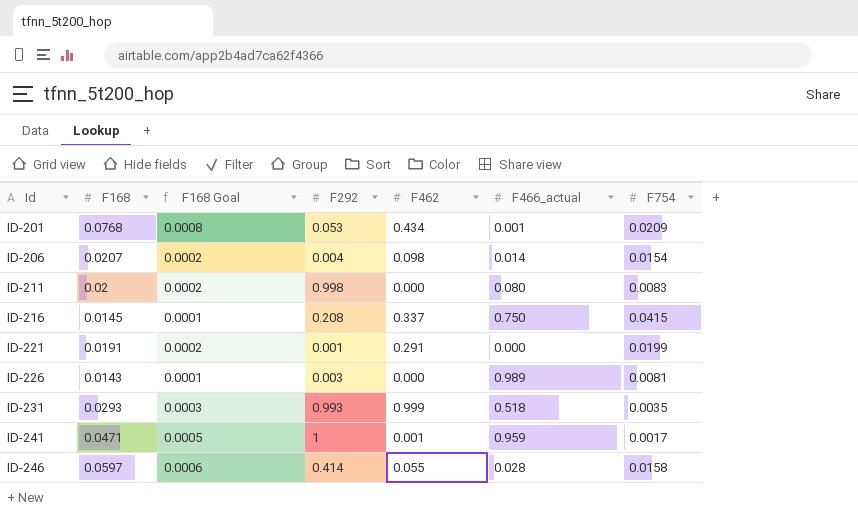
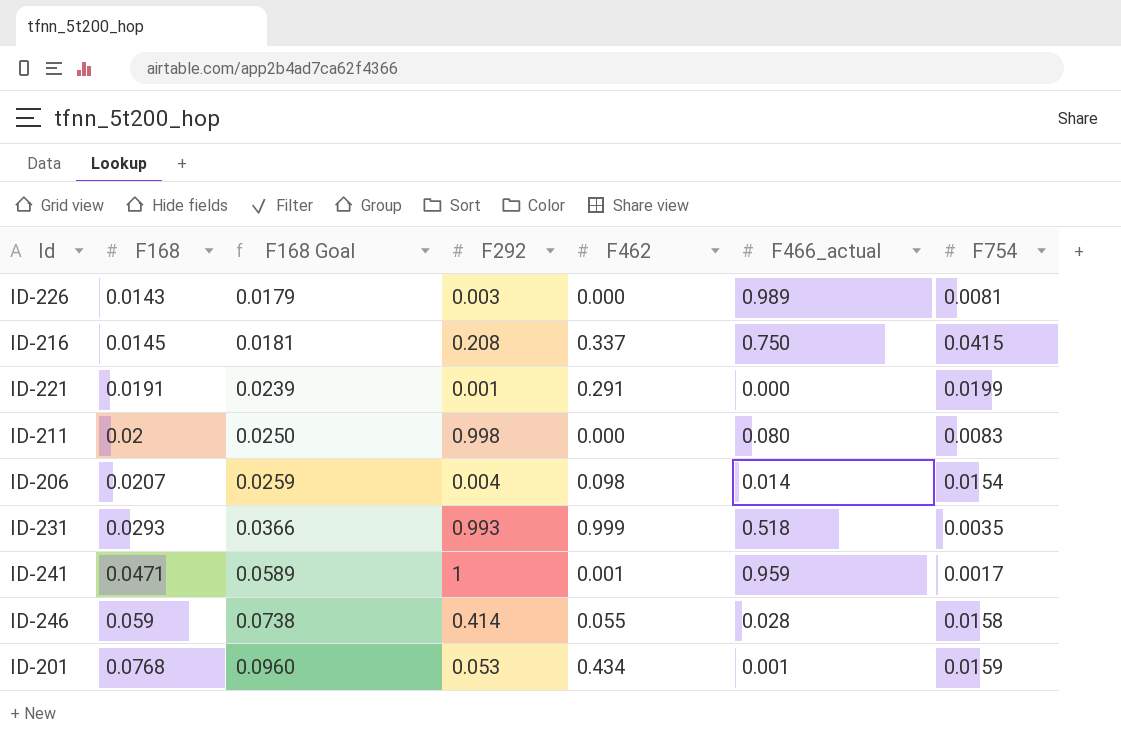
row order: Id ascending -> F168 ascending
column F168 Goal | formula: [F168] * 0.01 -> [F168] * 1.25
ID-246 | F168: 0.0597 -> 0.059
ID-201 | F754: 0.0209 -> 0.0159

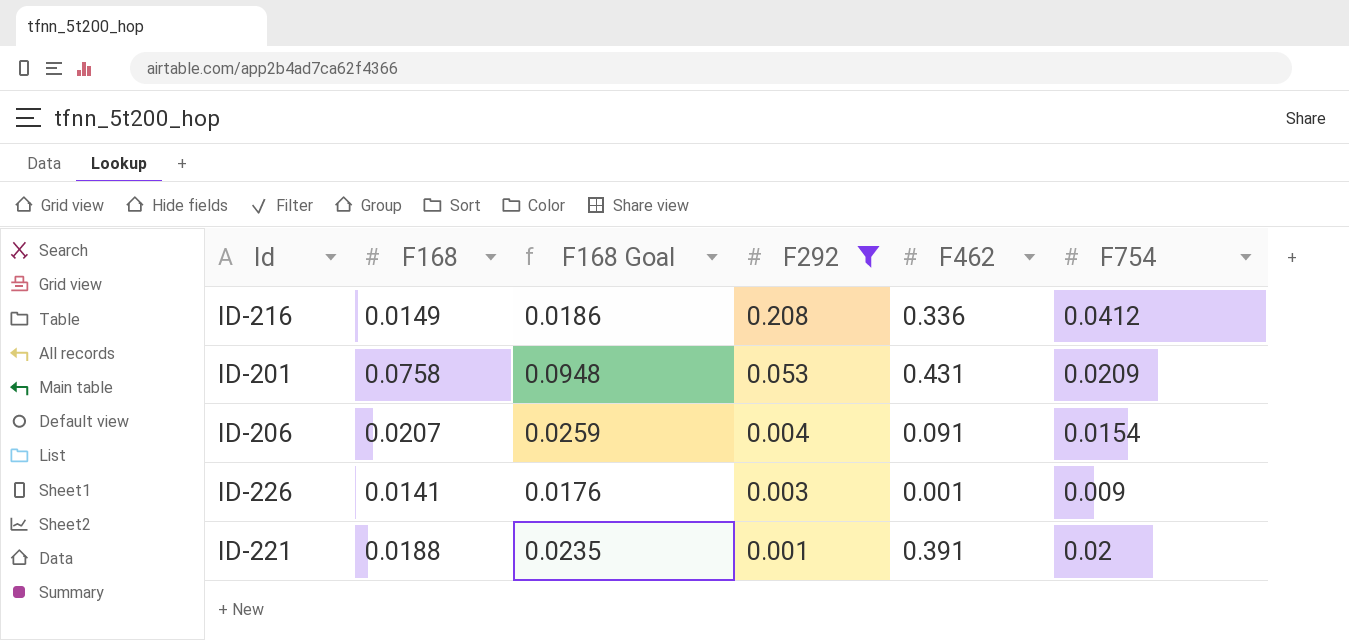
filter: none -> F292 <= 0.208
row order: F168 ascending -> F292 descending
column F466_actual | position: 6 -> none
ID-216 | F168: 0.0145 -> 0.0149
ID-216 | F168 Goal: 0.0181 -> 0.0186
ID-216 | F462: 0.337 -> 0.336
ID-216 | F754: 0.0415 -> 0.0412
ID-201 | F168: 0.0768 -> 0.0758
ID-201 | F168 Goal: 0.0960 -> 0.0948
ID-201 | F462: 0.434 -> 0.431
ID-201 | F754: 0.0159 -> 0.0209
ID-206 | F462: 0.098 -> 0.091
ID-226 | F168: 0.0143 -> 0.0141
ID-226 | F168 Goal: 0.0179 -> 0.0176
ID-226 | F462: 0.000 -> 0.001
ID-226 | F754: 0.0081 -> 0.009
ID-221 | F168: 0.0191 -> 0.0188
ID-221 | F168 Goal: 0.0239 -> 0.0235
ID-221 | F462: 0.291 -> 0.391
ID-221 | F754: 0.0199 -> 0.02

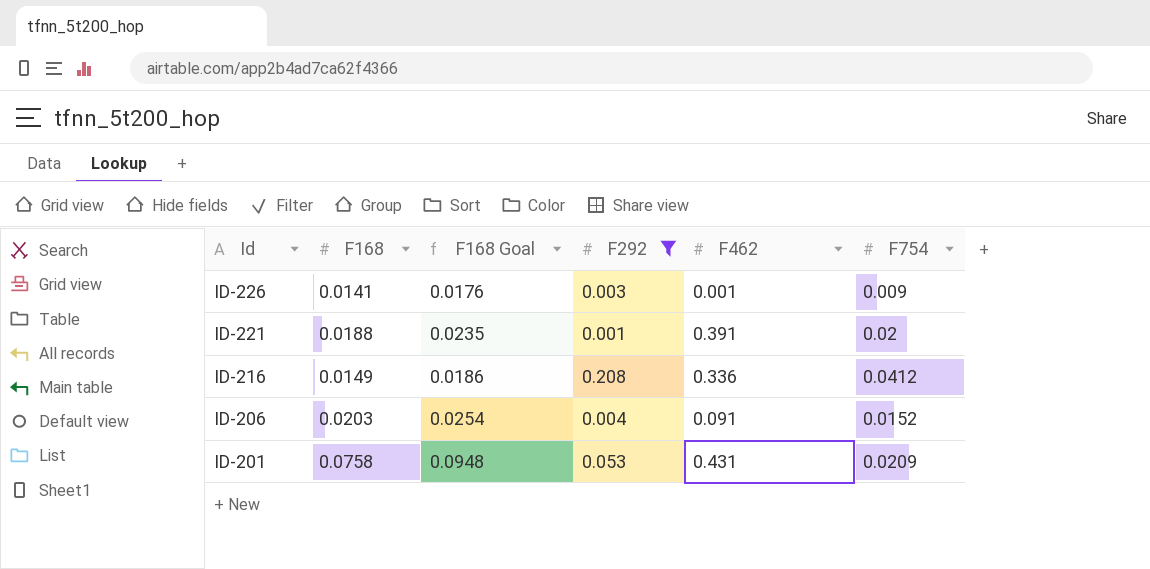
row order: F292 descending -> Id descending
ID-206 | F168: 0.0207 -> 0.0203
ID-206 | F168 Goal: 0.0259 -> 0.0254
ID-206 | F754: 0.0154 -> 0.0152

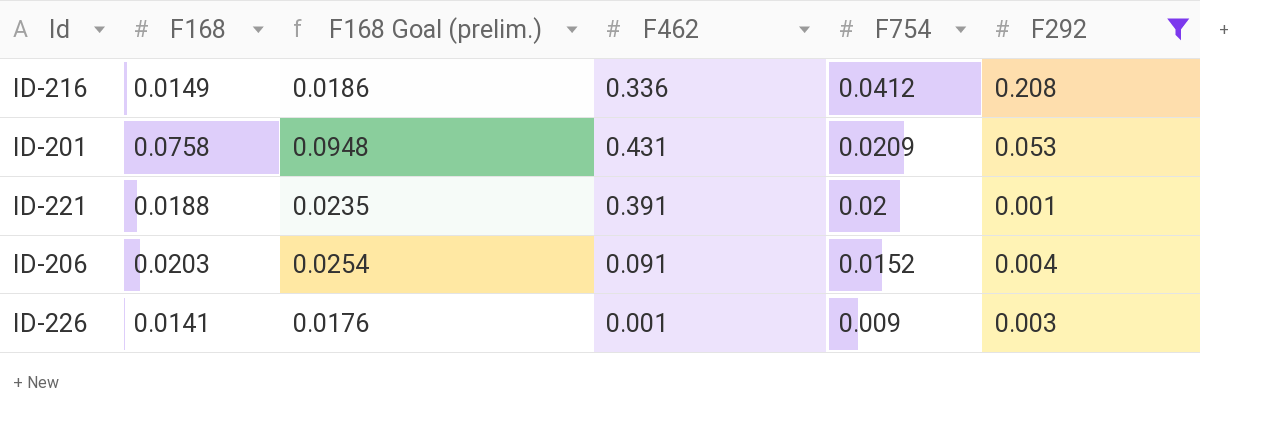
row order: Id descending -> F754 descending
column name: F168 Goal -> F168 Goal (prelim.)
column F292 | position: 4 -> 6

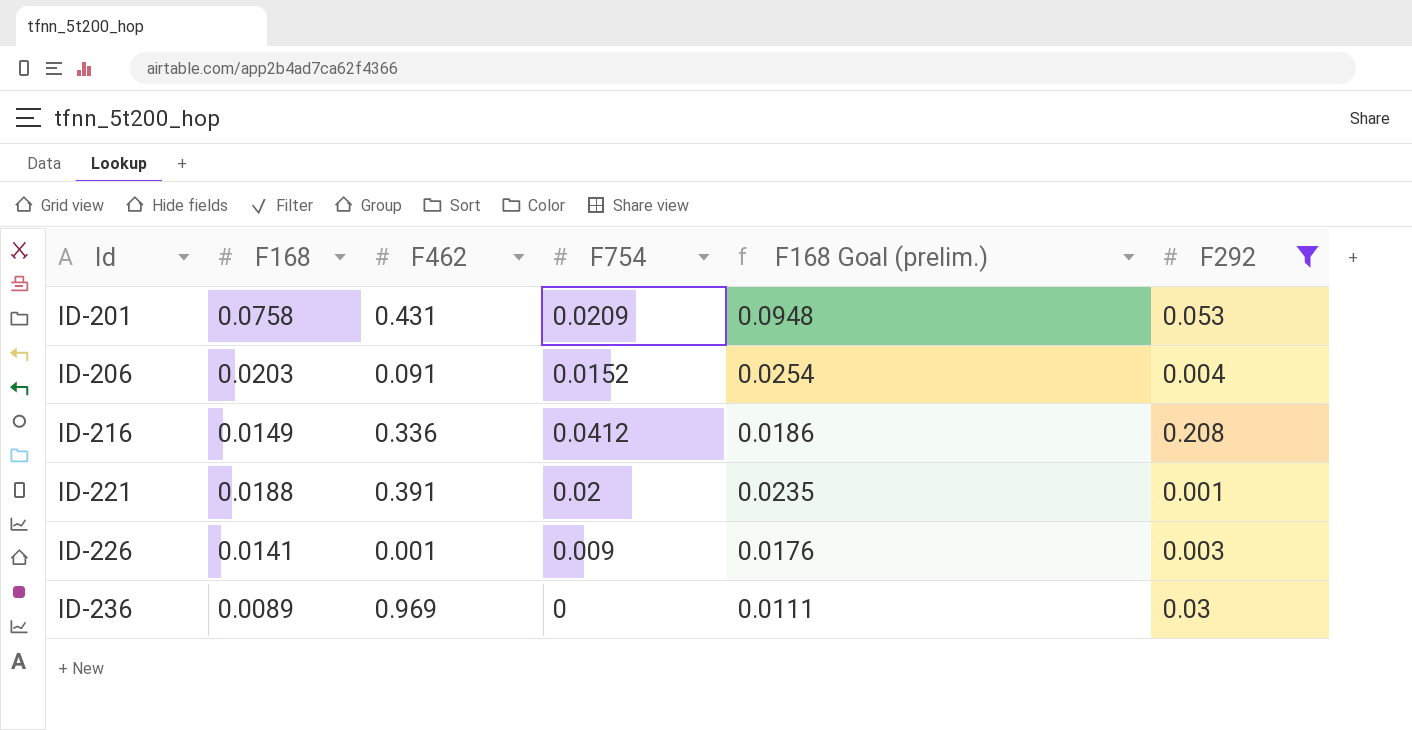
row order: F754 descending -> Id ascending
column F168 Goal (prelim.) | position: 3 -> 5
row ID-236: none -> 0.0089 | 0.969 | 0 | 0.0111 | 0.03

